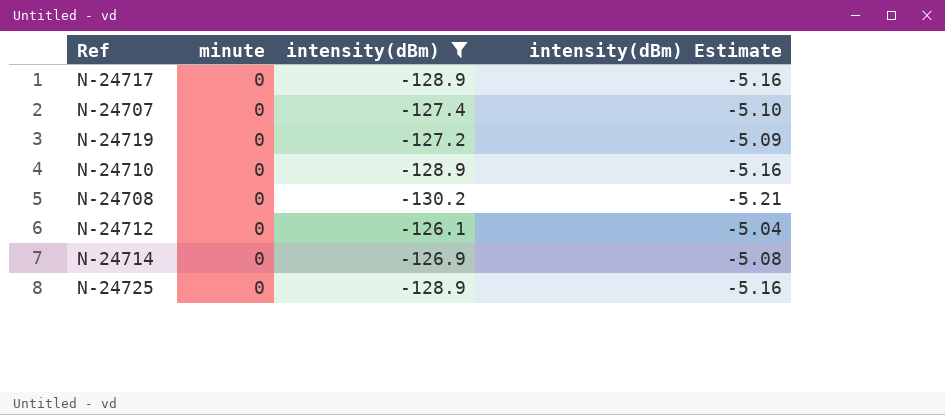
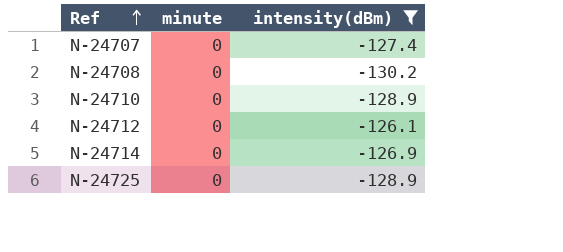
row order: none -> Ref ascending
column intensity(dBm) Estimate | formula: [intensity(dBm)] * 0.04 -> none
row N-24717: 0 | -128.9 | -5.16 -> none
row N-24719: 0 | -127.2 | -5.09 -> none

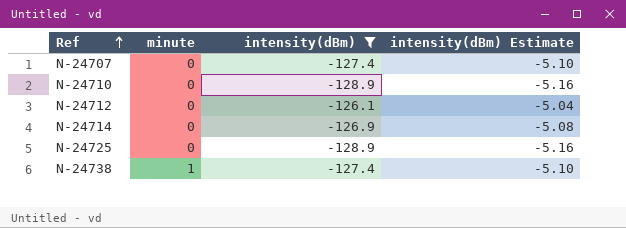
column intensity(dBm) Estimate | formula: none -> [intensity(dBm)] * 0.04
row N-24708: 0 | -130.2 -> none
row N-24738: none -> 1 | -127.4 | -5.10

